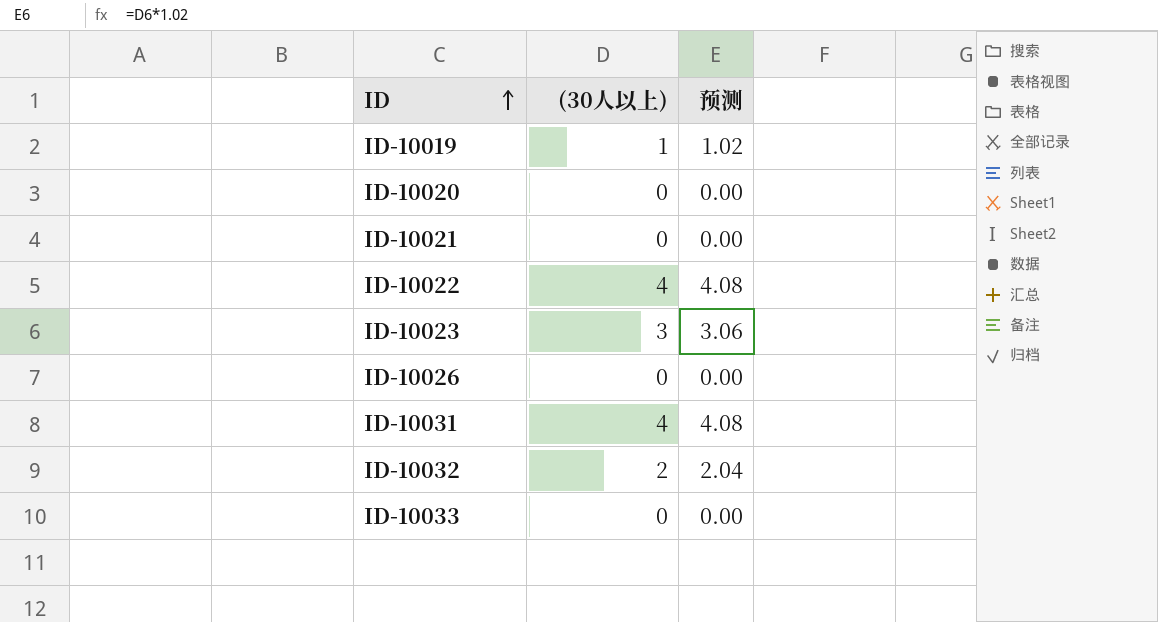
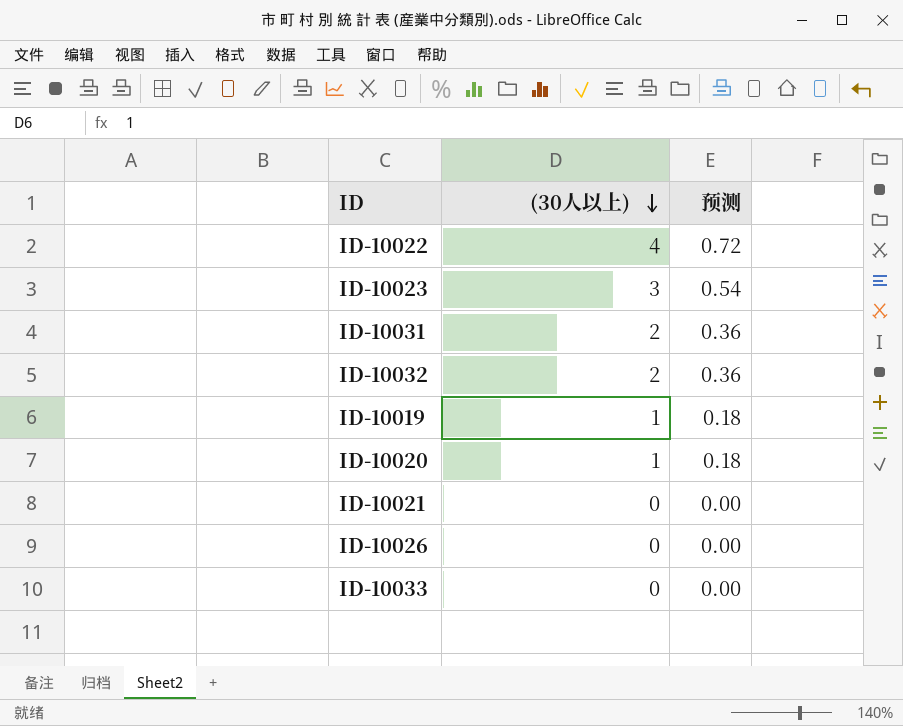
row order: ID ascending -> (30人以上) descending
column 预测 | formula: [(30人以上)] * 1.02 -> [(30人以上)] * 0.18
ID-10031 | (30人以上): 4 -> 2
ID-10020 | (30人以上): 0 -> 1

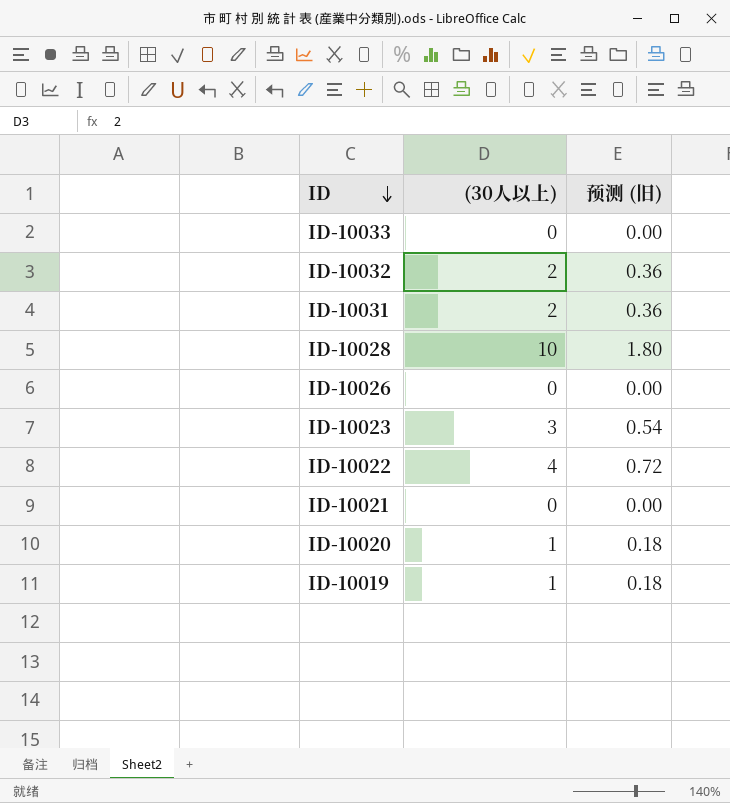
row order: (30人以上) descending -> ID descending
column name: 预测 -> 预测 (旧)
row ID-10028: none -> 10 | 1.80

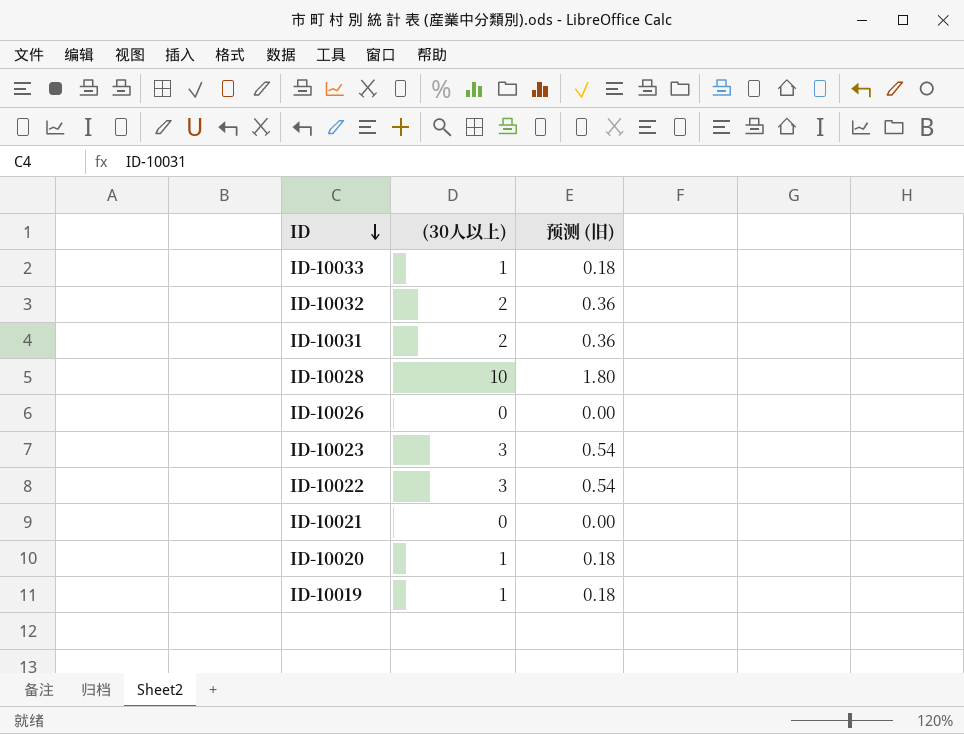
ID-10033 | (30人以上): 0 -> 1
ID-10033 | 预测 (旧): 0.00 -> 0.18
ID-10022 | (30人以上): 4 -> 3
ID-10022 | 预测 (旧): 0.72 -> 0.54

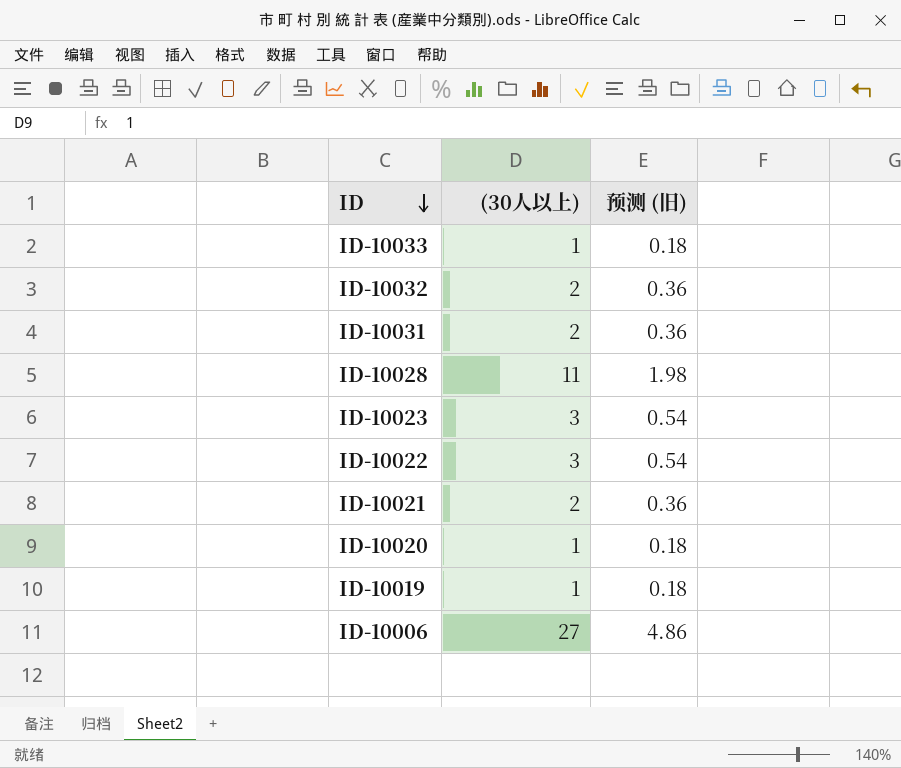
row ID-10026: 0 | 0.00 -> none
ID-10028 | (30人以上): 10 -> 11
ID-10028 | 预测 (旧): 1.80 -> 1.98
ID-10021 | (30人以上): 0 -> 2
ID-10021 | 预测 (旧): 0.00 -> 0.36
row ID-10006: none -> 27 | 4.86

